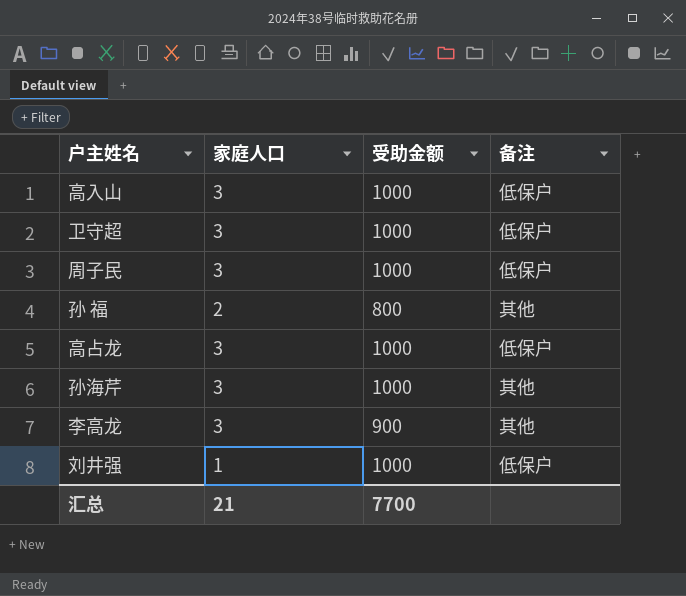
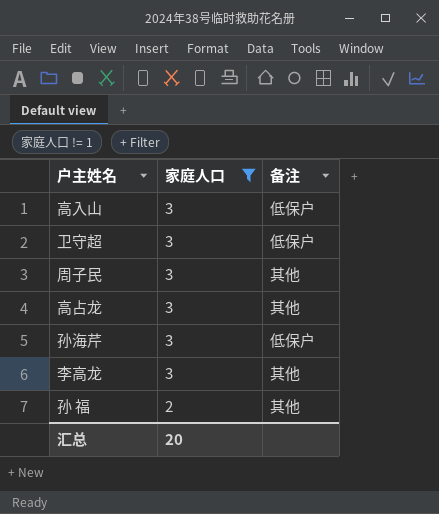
filter: none -> 家庭人口 != 1
row order: none -> 家庭人口 descending
column 受助金额 | position: 3 -> none
周子民 | 备注: 低保户 -> 其他
高占龙 | 备注: 低保户 -> 其他
孙海芹 | 备注: 其他 -> 低保户
汇总 | 家庭人口: 21 -> 20

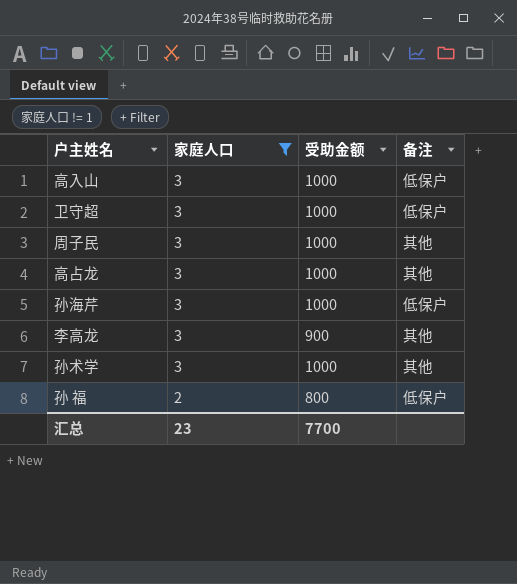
column 受助金额 | position: none -> 3
row 孙术学: none -> 3 | 1000 | 其他
孙 福 | 备注: 其他 -> 低保户
汇总 | 家庭人口: 20 -> 23

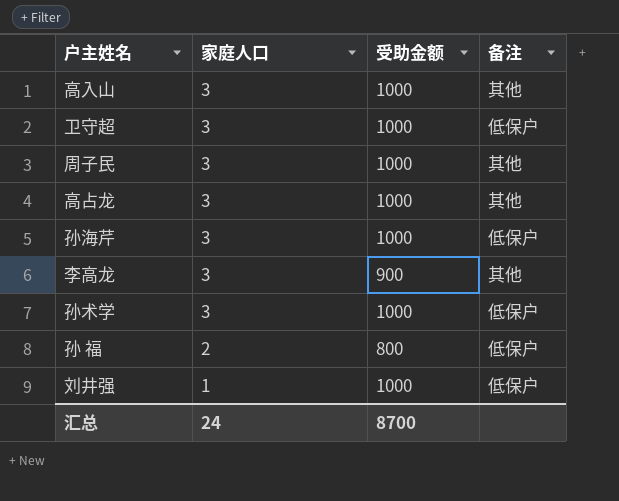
filter: 家庭人口 != 1 -> none
高入山 | 备注: 低保户 -> 其他
孙术学 | 备注: 其他 -> 低保户
汇总 | 家庭人口: 23 -> 24
汇总 | 受助金额: 7700 -> 8700

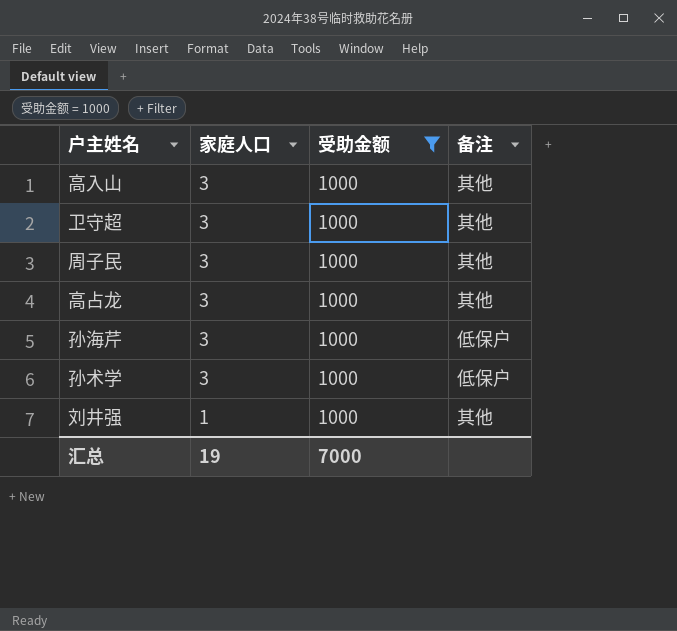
filter: none -> 受助金额 = 1000
卫守超 | 备注: 低保户 -> 其他
刘井强 | 备注: 低保户 -> 其他
汇总 | 家庭人口: 24 -> 19
汇总 | 受助金额: 8700 -> 7000

